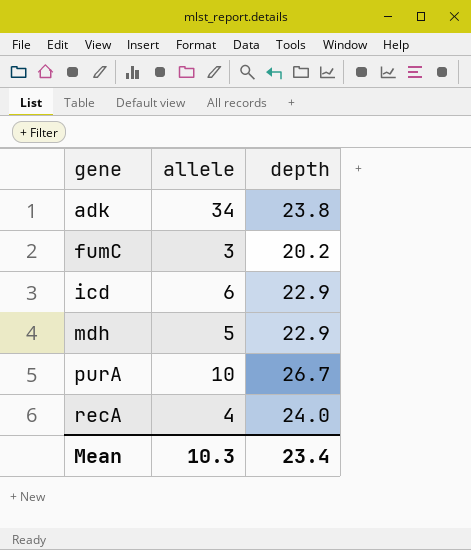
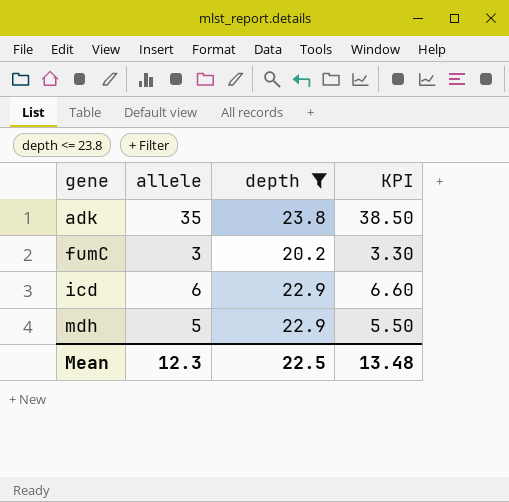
filter: none -> depth <= 23.8
column KPI | formula: none -> [allele] * 1.1
adk | allele: 34 -> 35
Mean | allele: 10.3 -> 12.3
Mean | depth: 23.4 -> 22.5

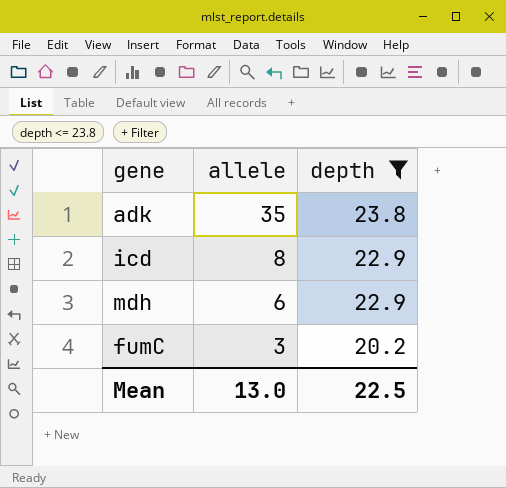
row order: gene ascending -> allele descending
column KPI | formula: [allele] * 1.1 -> none
icd | allele: 6 -> 8
mdh | allele: 5 -> 6
Mean | allele: 12.3 -> 13.0

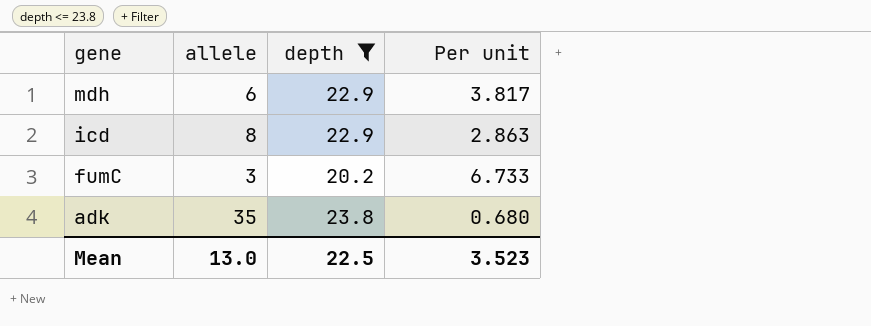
row order: allele descending -> gene descending
column Per unit | formula: none -> [depth] / [allele]

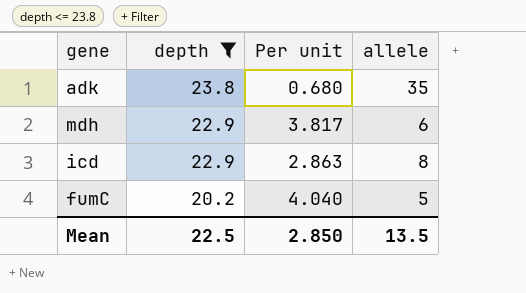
row order: gene descending -> depth descending
column allele | position: 2 -> 4
fumC | Per unit: 6.733 -> 4.040
fumC | allele: 3 -> 5
Mean | Per unit: 3.523 -> 2.850
Mean | allele: 13.0 -> 13.5

